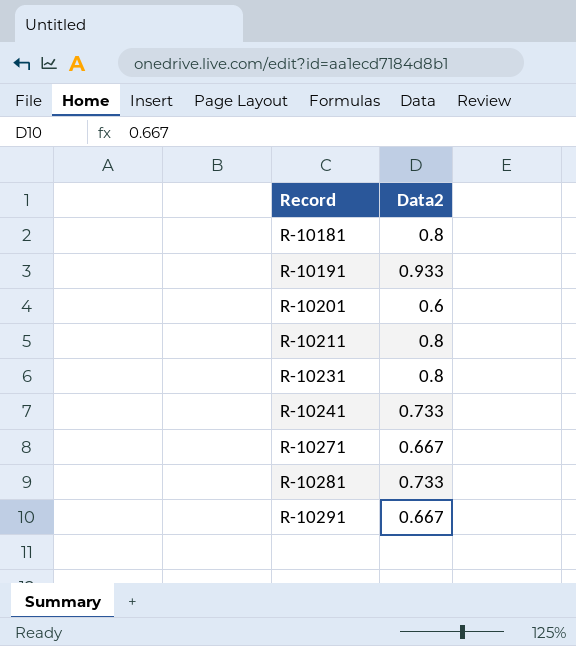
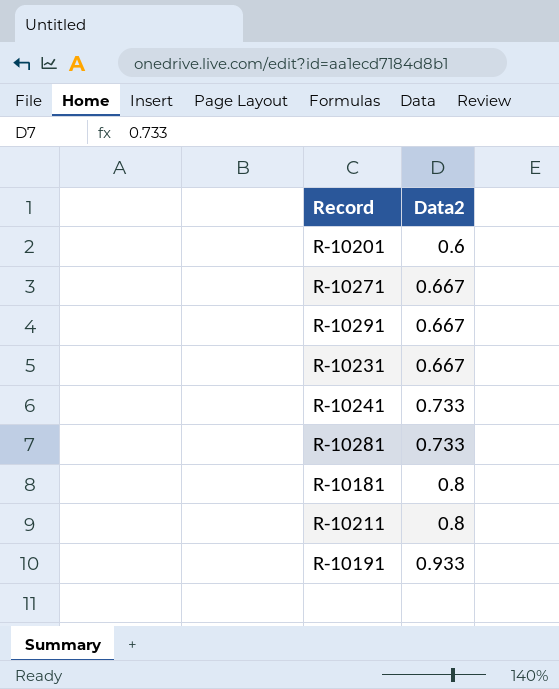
row order: Record ascending -> Data2 ascending
R-10231 | Data2: 0.8 -> 0.667

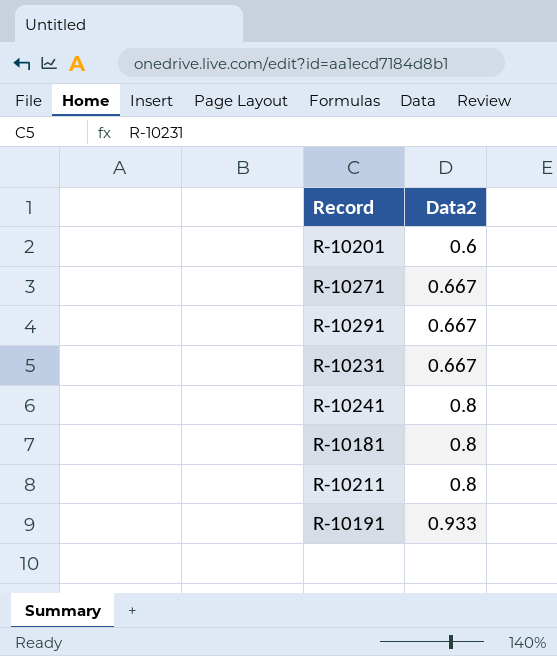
row R-10281: 0.733 -> none
R-10241 | Data2: 0.733 -> 0.8

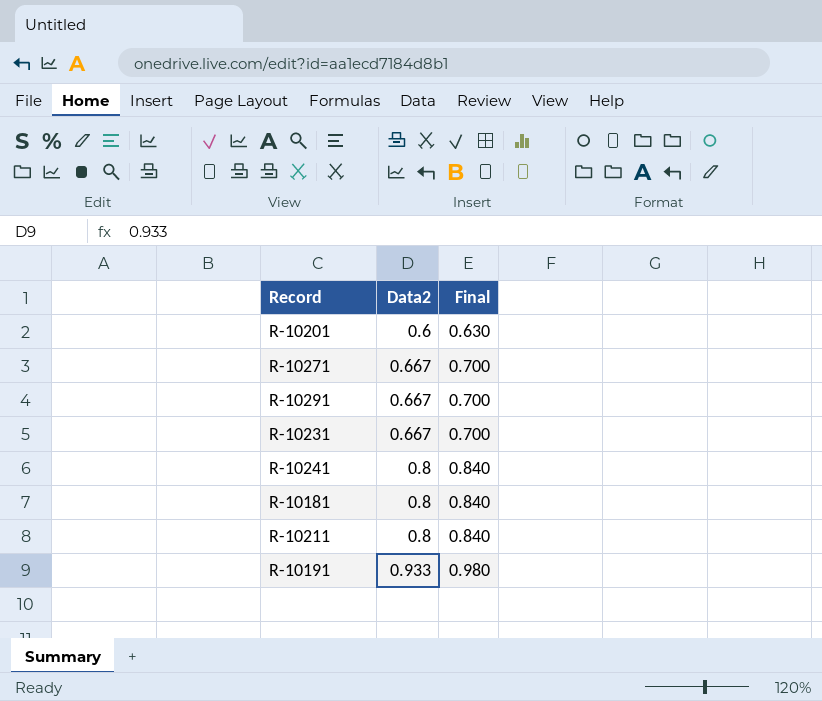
column Final | formula: none -> [Data2] * 1.05

